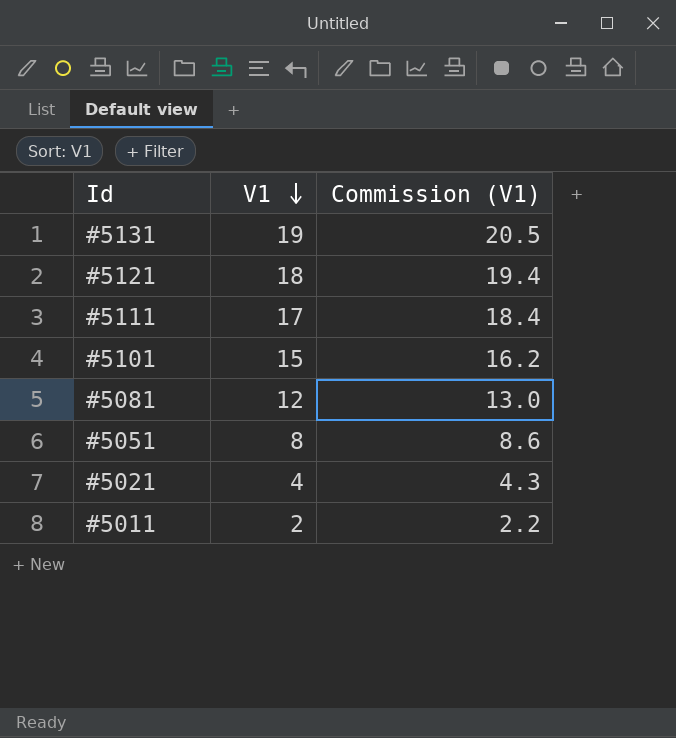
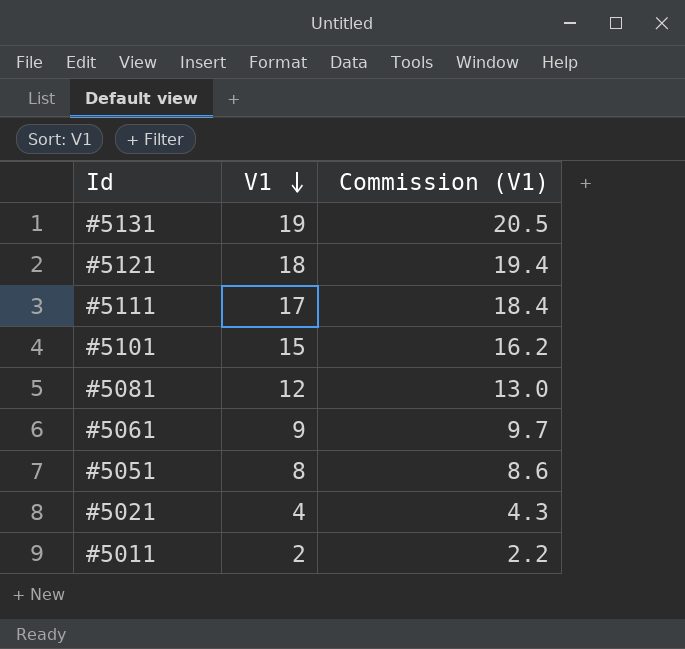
row #5061: none -> 9 | 9.7

